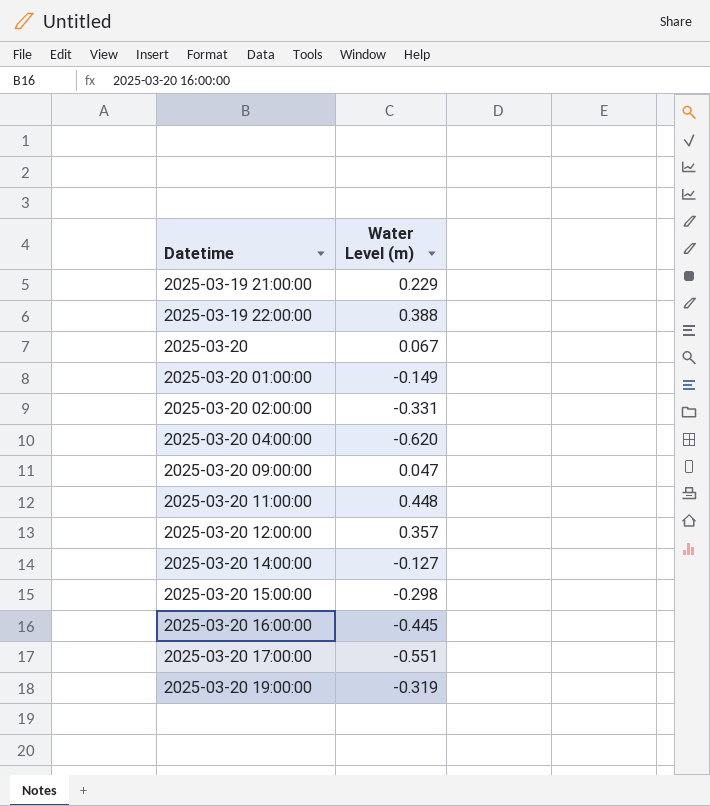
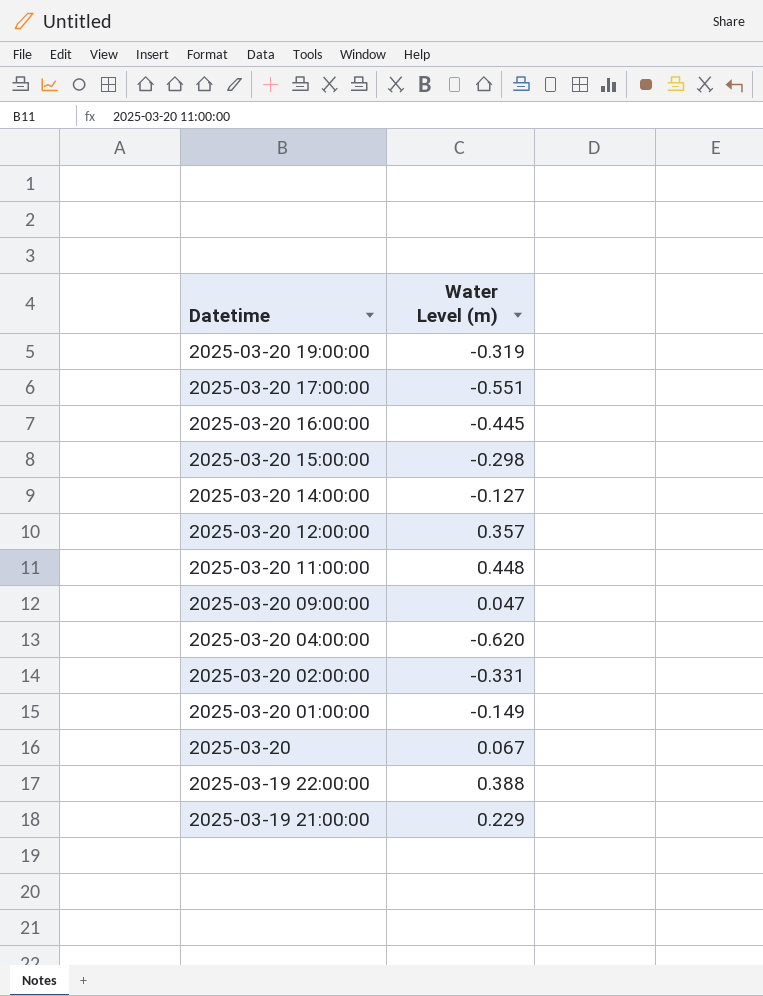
row order: Datetime ascending -> Datetime descending

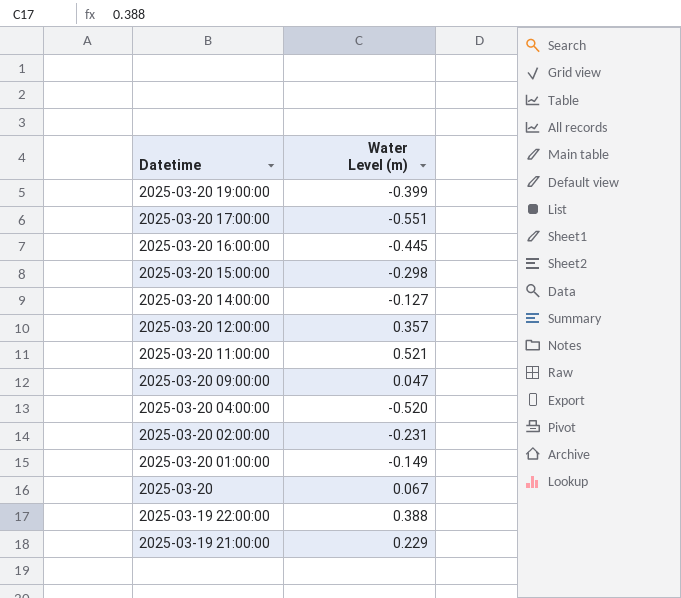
2025-03-20 19:00:00 | Water Level (m): -0.319 -> -0.399
2025-03-20 11:00:00 | Water Level (m): 0.448 -> 0.521
2025-03-20 04:00:00 | Water Level (m): -0.620 -> -0.520
2025-03-20 02:00:00 | Water Level (m): -0.331 -> -0.231

